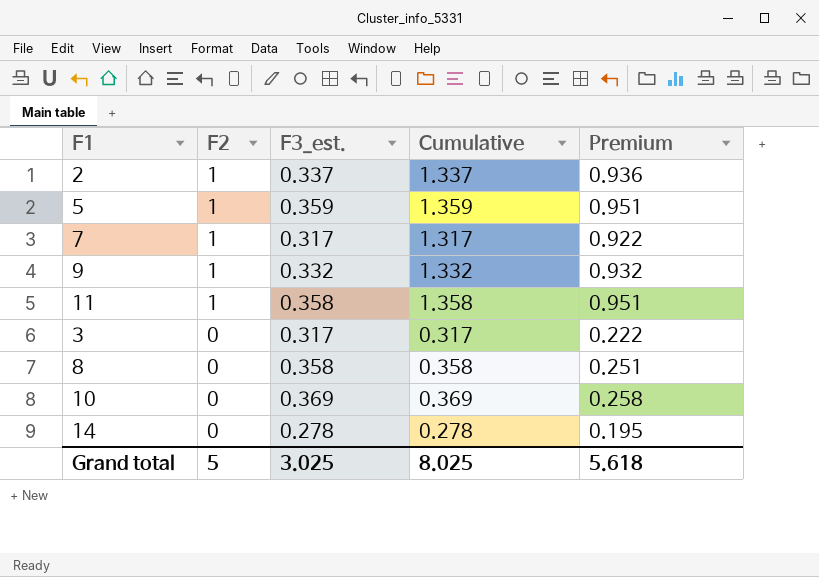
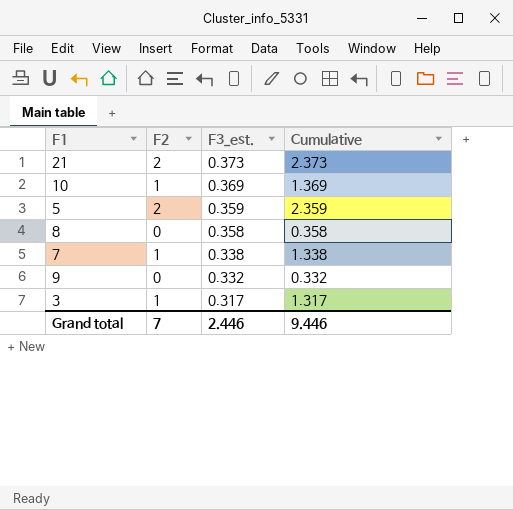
row order: F2 descending -> F3_est. descending
column Premium | formula: [Cumulative] * 0.7 -> none
row 2: 1 | 0.337 | 1.337 | 0.936 -> none
row 11: 1 | 0.358 | 1.358 | 0.951 -> none
row 14: 0 | 0.278 | 0.278 | 0.195 -> none
row 21: none -> 2 | 0.373 | 2.373
10 | F2: 0 -> 1
10 | Cumulative: 0.369 -> 1.369
5 | F2: 1 -> 2
5 | Cumulative: 1.359 -> 2.359
7 | F3_est.: 0.317 -> 0.338
7 | Cumulative: 1.317 -> 1.338
9 | F2: 1 -> 0
9 | Cumulative: 1.332 -> 0.332
3 | F2: 0 -> 1
3 | Cumulative: 0.317 -> 1.317
Grand total | F2: 5 -> 7
Grand total | F3_est.: 3.025 -> 2.446
Grand total | Cumulative: 8.025 -> 9.446

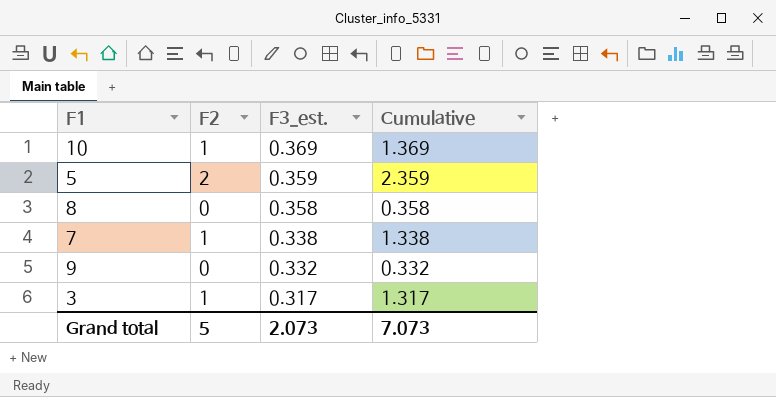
row 21: 2 | 0.373 | 2.373 -> none
Grand total | F2: 7 -> 5
Grand total | F3_est.: 2.446 -> 2.073
Grand total | Cumulative: 9.446 -> 7.073

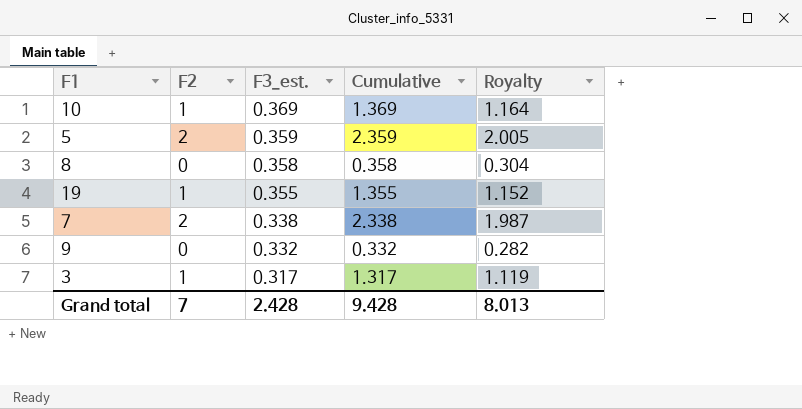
column Royalty | formula: none -> [Cumulative] * 0.85
row 19: none -> 1 | 0.355 | 1.355 | 1.152
7 | F2: 1 -> 2
7 | Cumulative: 1.338 -> 2.338
Grand total | F2: 5 -> 7
Grand total | F3_est.: 2.073 -> 2.428
Grand total | Cumulative: 7.073 -> 9.428

